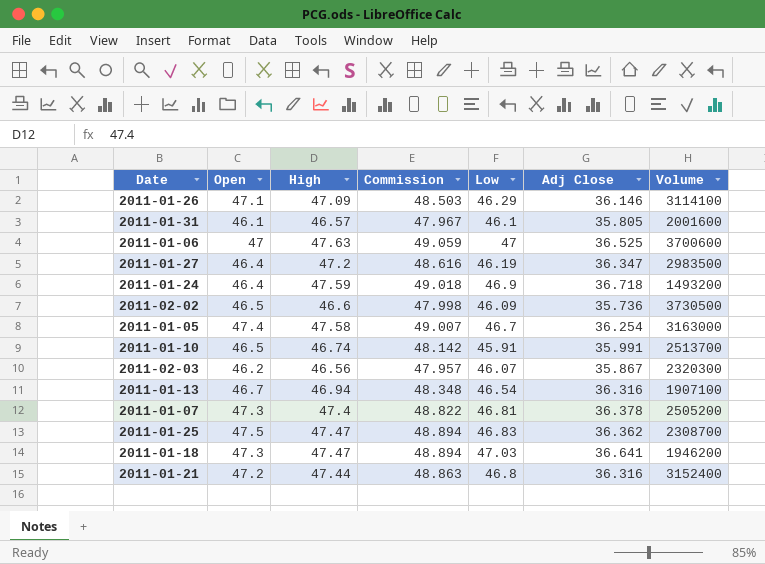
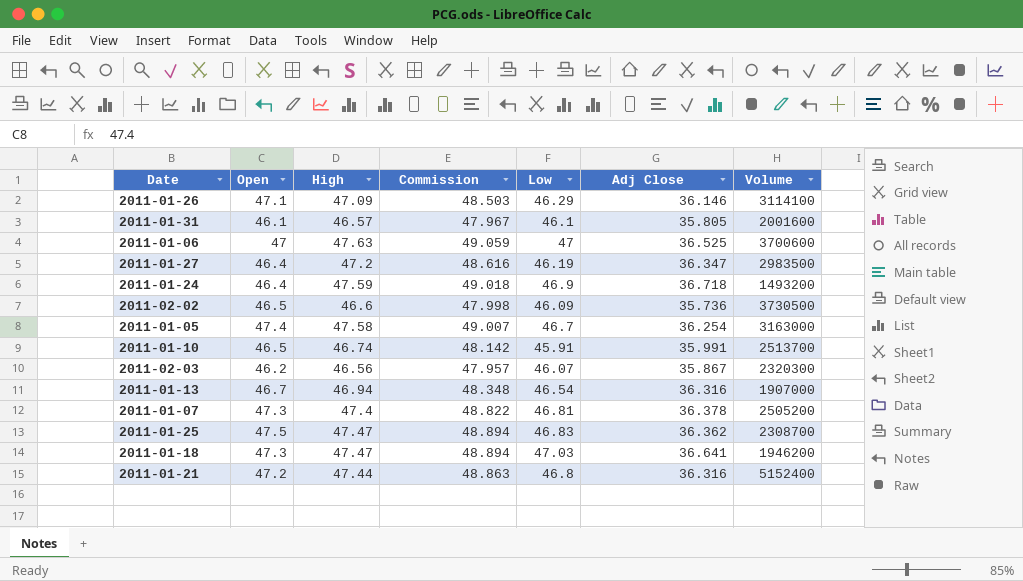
2011-01-13 | Volume: 1907100 -> 1907000
2011-01-21 | Volume: 3152400 -> 5152400

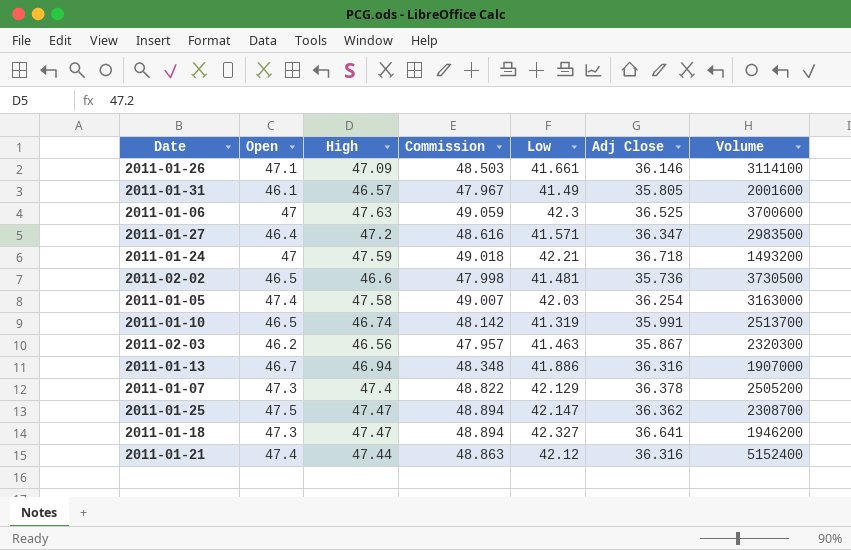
2011-01-26 | Low: 46.29 -> 41.661
2011-01-31 | Low: 46.1 -> 41.49
2011-01-06 | Low: 47 -> 42.3
2011-01-27 | Low: 46.19 -> 41.571
2011-01-24 | Open: 46.4 -> 47
2011-01-24 | Low: 46.9 -> 42.21
2011-02-02 | Low: 46.09 -> 41.481
2011-01-05 | Low: 46.7 -> 42.03
2011-01-10 | Low: 45.91 -> 41.319
2011-02-03 | Low: 46.07 -> 41.463
2011-01-13 | Low: 46.54 -> 41.886
2011-01-07 | Low: 46.81 -> 42.129
2011-01-25 | Low: 46.83 -> 42.147
2011-01-18 | Low: 47.03 -> 42.327
2011-01-21 | Open: 47.2 -> 47.4
2011-01-21 | Low: 46.8 -> 42.12

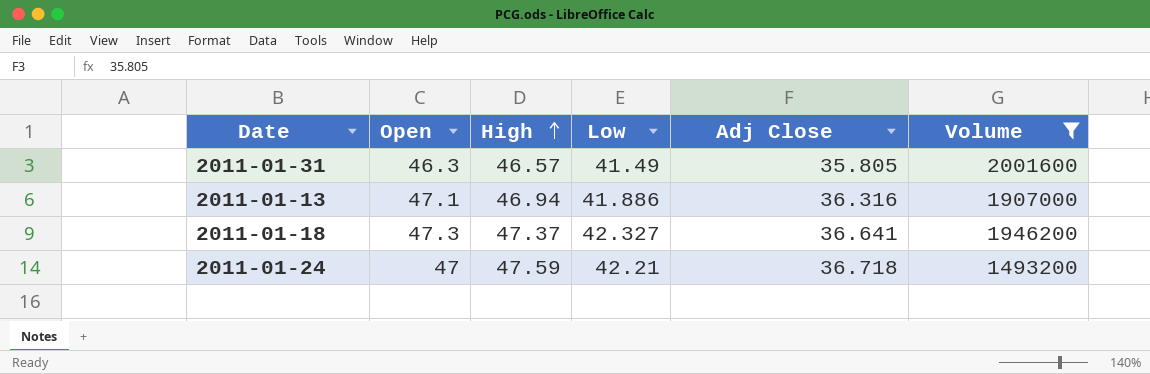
filter: none -> Volume <= 2001600
row order: none -> High ascending
column Commission | formula: [High] * 1.03 -> none
2011-01-31 | Open: 46.1 -> 46.3
2011-01-13 | Open: 46.7 -> 47.1
2011-01-18 | High: 47.47 -> 47.37

